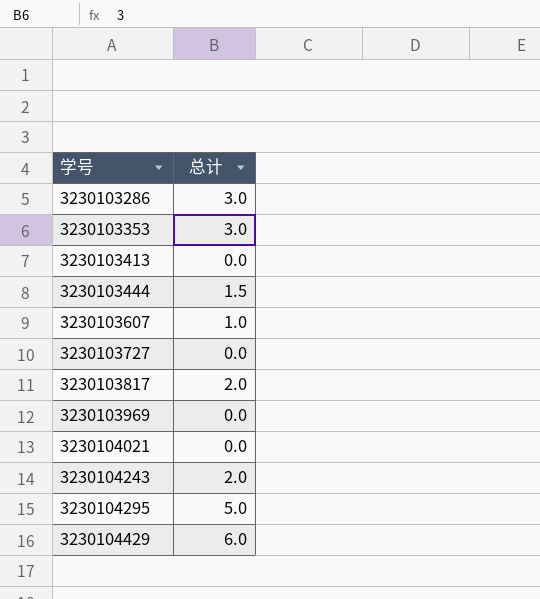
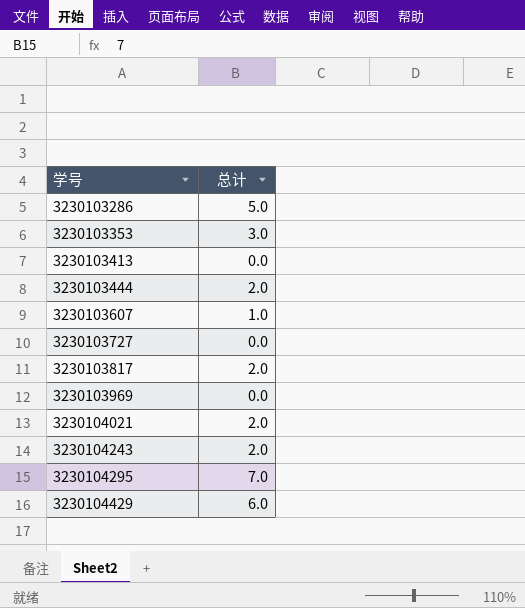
3230103286 | 总计: 3.0 -> 5.0
3230103444 | 总计: 1.5 -> 2.0
3230104021 | 总计: 0.0 -> 2.0
3230104295 | 总计: 5.0 -> 7.0

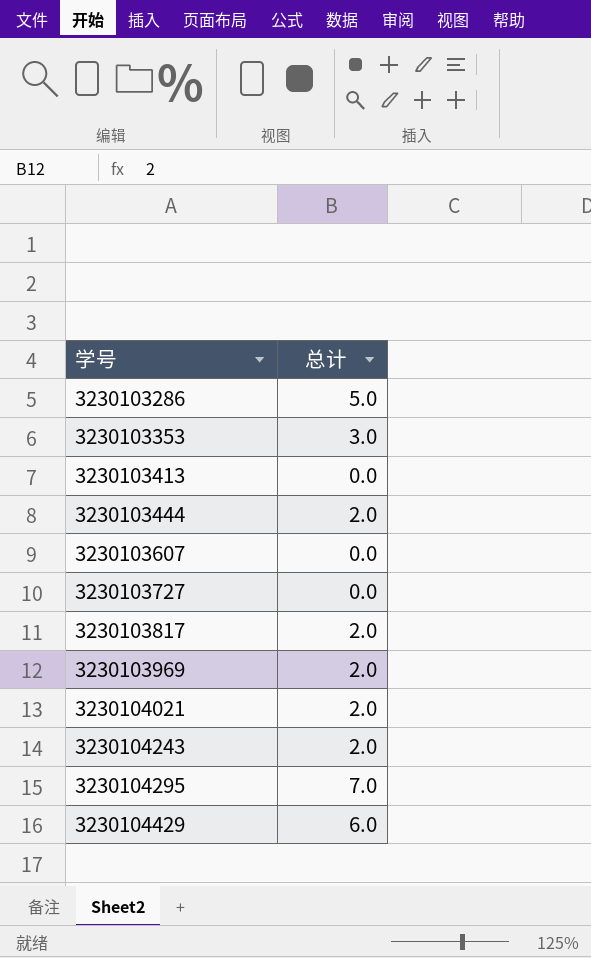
3230103607 | 总计: 1.0 -> 0.0
3230103969 | 总计: 0.0 -> 2.0

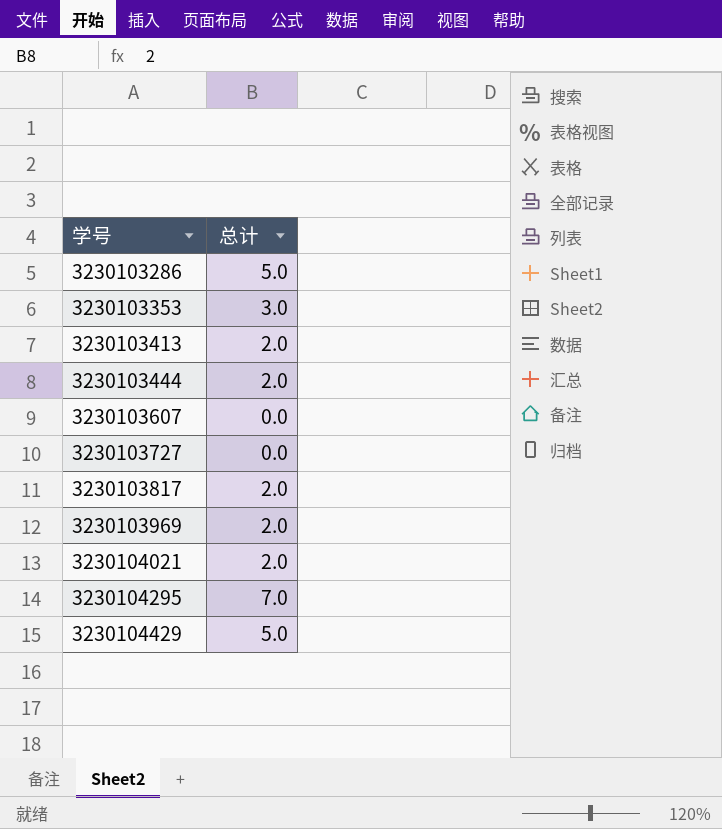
row 3230104243: 2.0 -> none
3230103413 | 总计: 0.0 -> 2.0
3230104429 | 总计: 6.0 -> 5.0

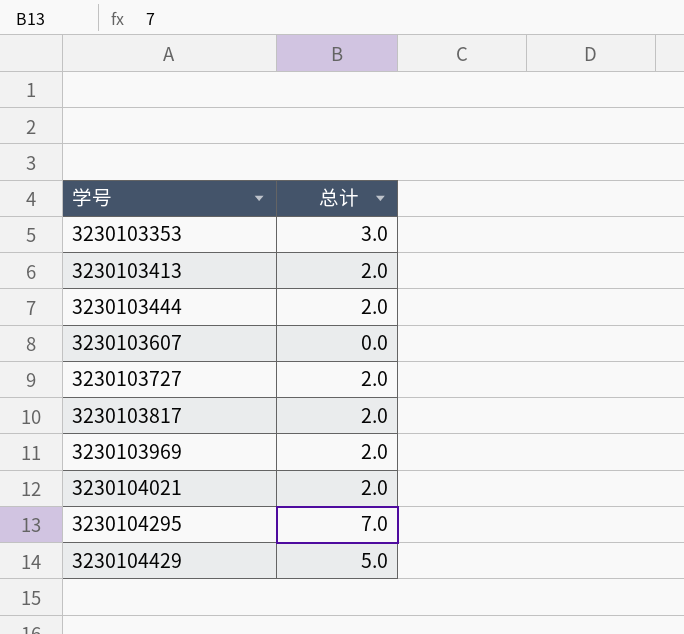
row 3230103286: 5.0 -> none
3230103727 | 总计: 0.0 -> 2.0

